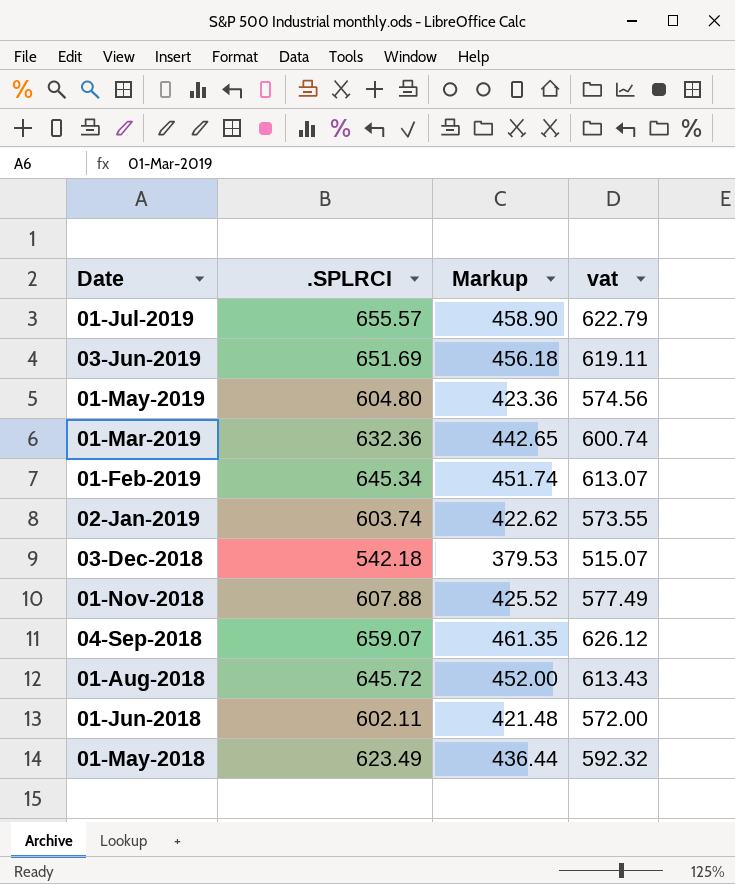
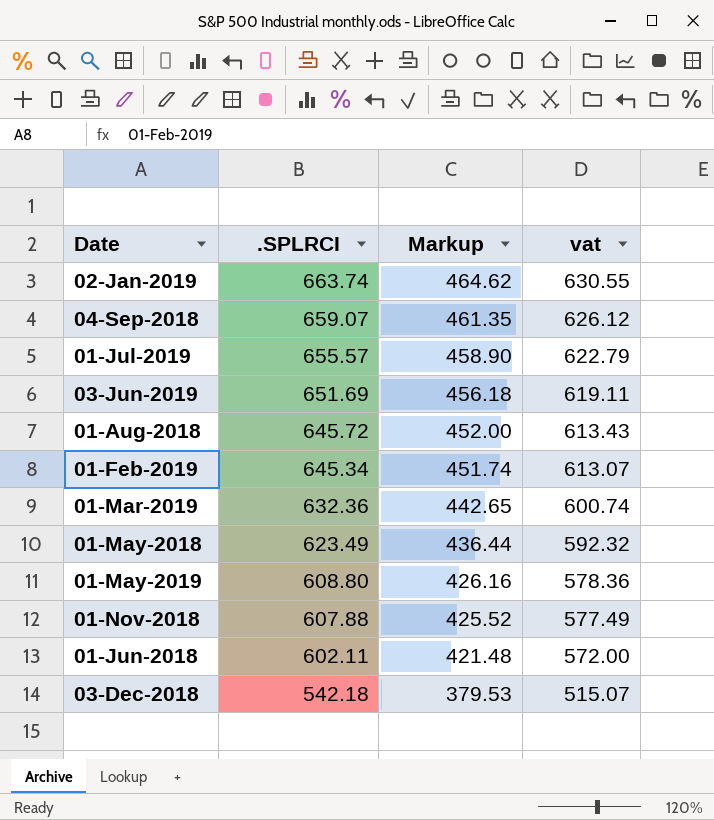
row order: Date descending -> .SPLRCI descending
02-Jan-2019 | .SPLRCI: 603.74 -> 663.74
02-Jan-2019 | Markup: 422.62 -> 464.62
02-Jan-2019 | vat: 573.55 -> 630.55
01-May-2019 | .SPLRCI: 604.80 -> 608.80
01-May-2019 | Markup: 423.36 -> 426.16
01-May-2019 | vat: 574.56 -> 578.36

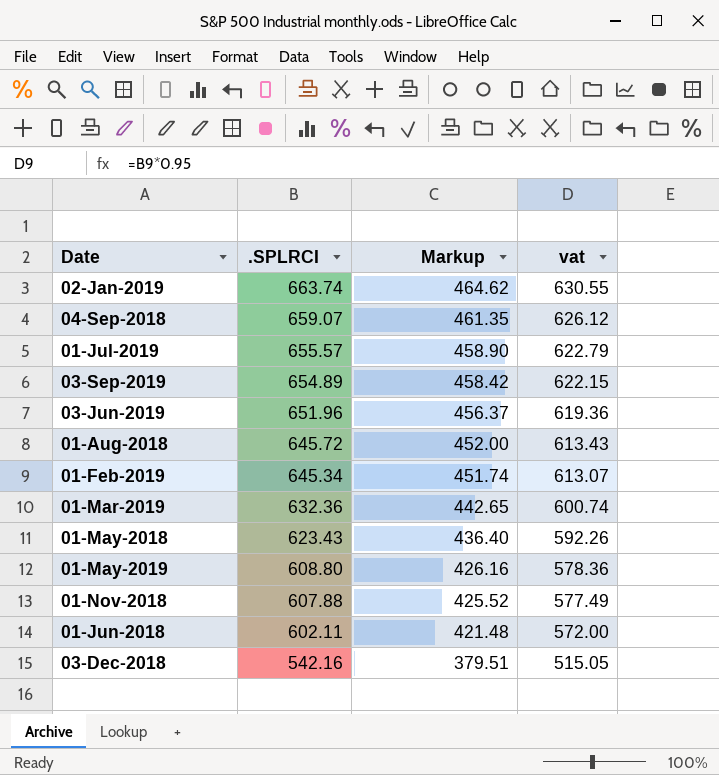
row 03-Sep-2019: none -> 654.89 | 458.42 | 622.15
03-Jun-2019 | .SPLRCI: 651.69 -> 651.96
03-Jun-2019 | Markup: 456.18 -> 456.37
03-Jun-2019 | vat: 619.11 -> 619.36
01-May-2018 | .SPLRCI: 623.49 -> 623.43
01-May-2018 | Markup: 436.44 -> 436.40
01-May-2018 | vat: 592.32 -> 592.26
03-Dec-2018 | .SPLRCI: 542.18 -> 542.16
03-Dec-2018 | Markup: 379.53 -> 379.51
03-Dec-2018 | vat: 515.07 -> 515.05

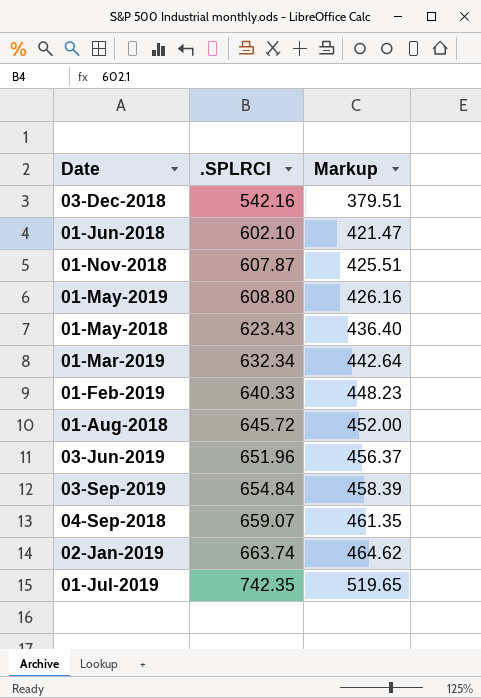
row order: .SPLRCI descending -> .SPLRCI ascending
column vat | formula: [.SPLRCI] * 0.95 -> none
01-Jun-2018 | .SPLRCI: 602.11 -> 602.10
01-Jun-2018 | Markup: 421.48 -> 421.47
01-Nov-2018 | .SPLRCI: 607.88 -> 607.87
01-Nov-2018 | Markup: 425.52 -> 425.51
01-Mar-2019 | .SPLRCI: 632.36 -> 632.34
01-Mar-2019 | Markup: 442.65 -> 442.64
01-Feb-2019 | .SPLRCI: 645.34 -> 640.33
01-Feb-2019 | Markup: 451.74 -> 448.23
03-Sep-2019 | .SPLRCI: 654.89 -> 654.84
03-Sep-2019 | Markup: 458.42 -> 458.39
01-Jul-2019 | .SPLRCI: 655.57 -> 742.35
01-Jul-2019 | Markup: 458.90 -> 519.65

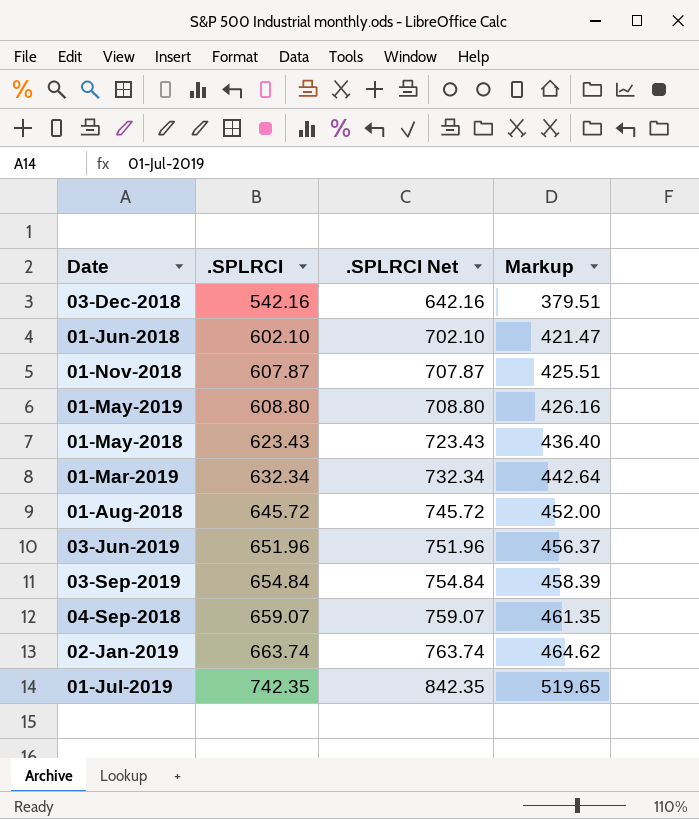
column .SPLRCI Net | formula: none -> [.SPLRCI] + 100
row 01-Feb-2019: 640.33 | 448.23 -> none

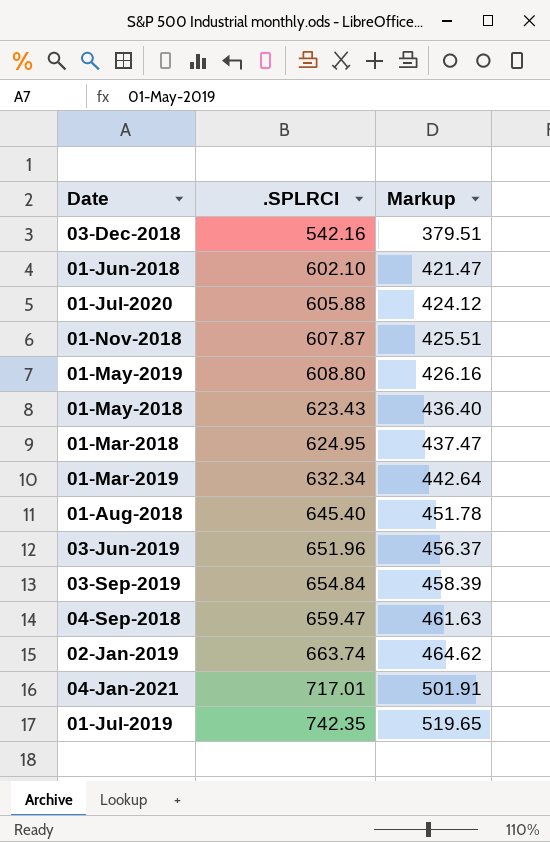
column .SPLRCI Net | formula: [.SPLRCI] + 100 -> none
row 01-Jul-2020: none -> 605.88 | 424.12
row 01-Mar-2018: none -> 624.95 | 437.47
01-Aug-2018 | .SPLRCI: 645.72 -> 645.40
01-Aug-2018 | Markup: 452.00 -> 451.78
04-Sep-2018 | .SPLRCI: 659.07 -> 659.47
04-Sep-2018 | Markup: 461.35 -> 461.63
row 04-Jan-2021: none -> 717.01 | 501.91

